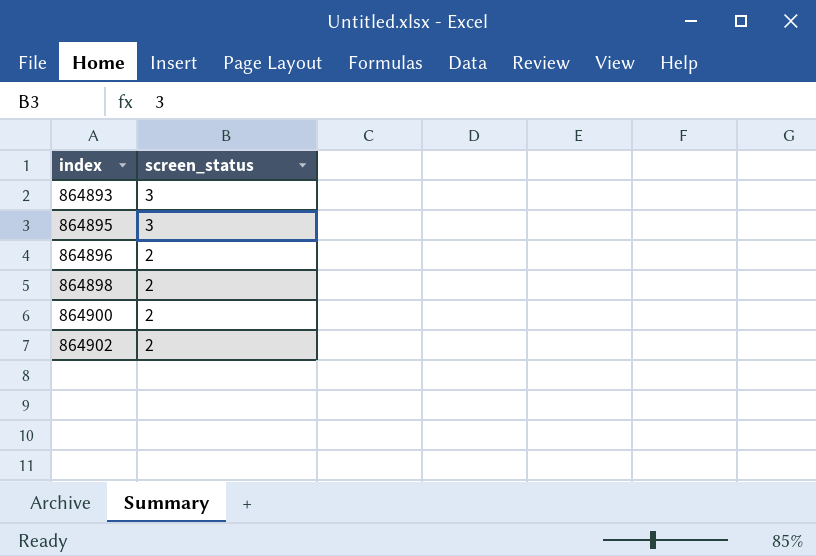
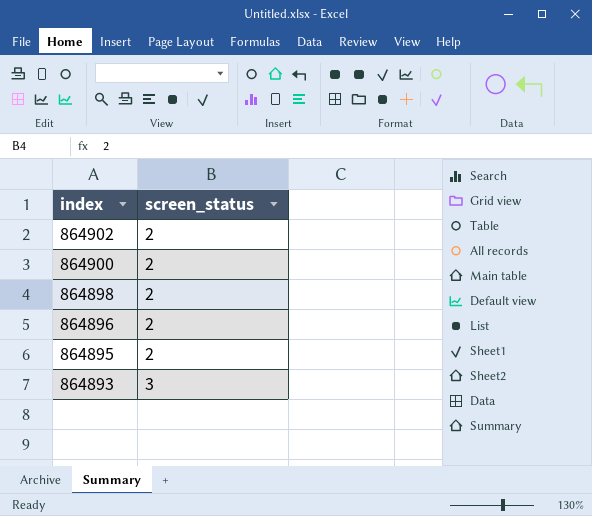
row order: index ascending -> index descending
864895 | screen_status: 3 -> 2

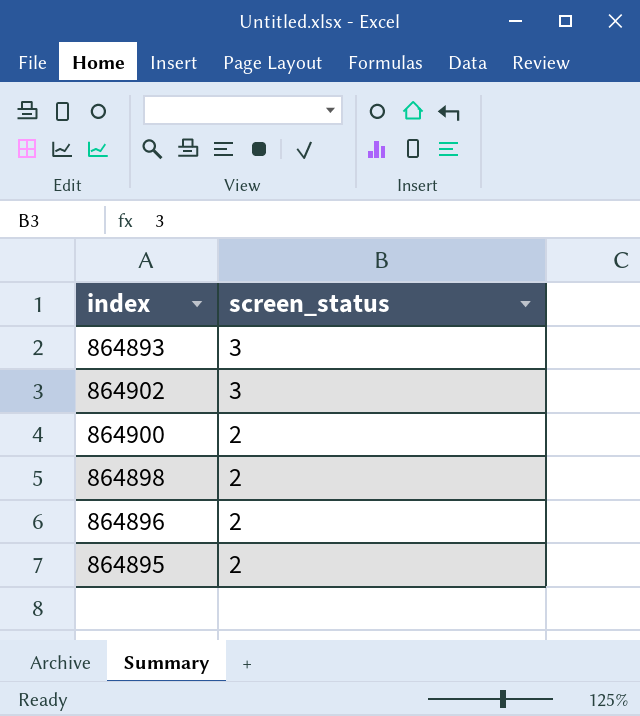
row order: index descending -> screen_status descending
864902 | screen_status: 2 -> 3

